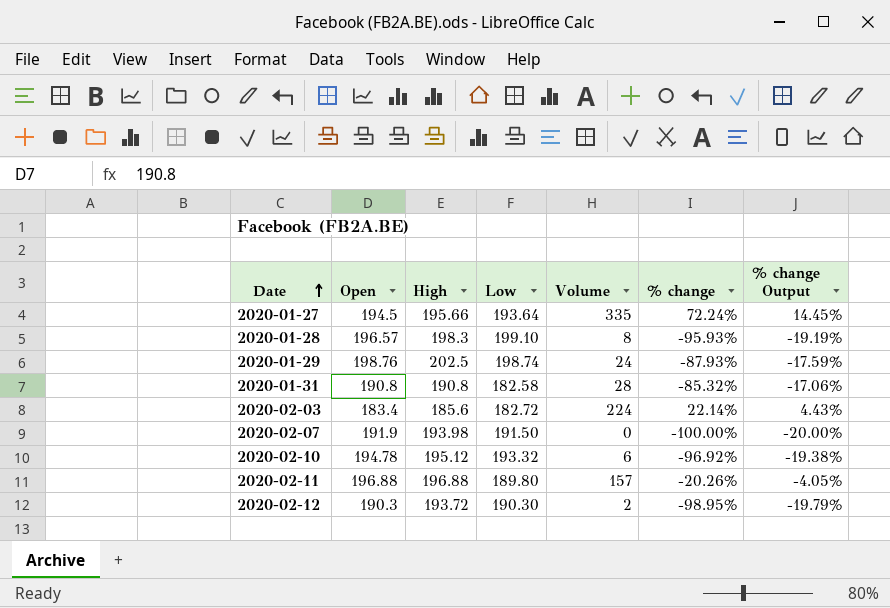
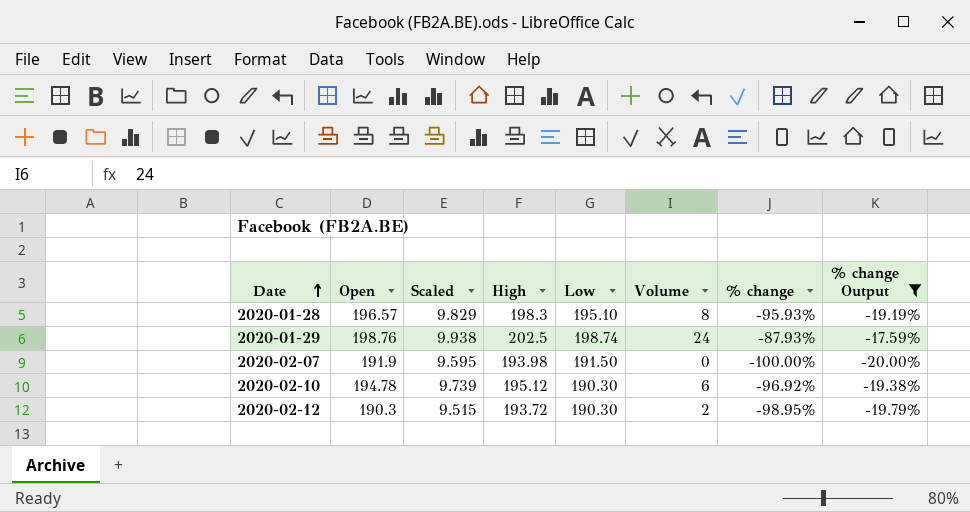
filter: none -> % change Output <= -17.59%
column Scaled | formula: none -> [Open] * 0.05
2020-01-28 | Low: 199.10 -> 195.10
2020-02-10 | Low: 193.32 -> 190.30

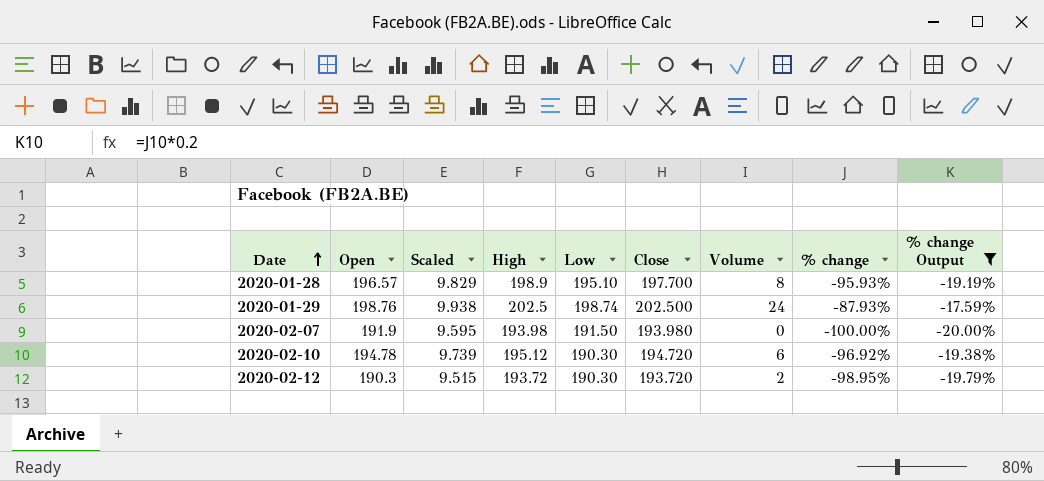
column Close | position: none -> 6
2020-01-28 | High: 198.3 -> 198.9

